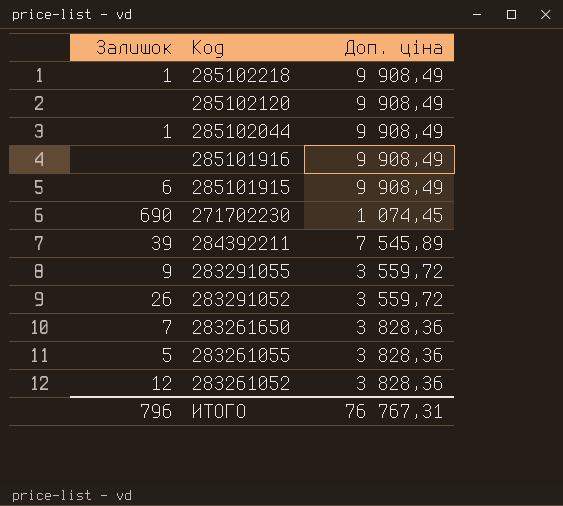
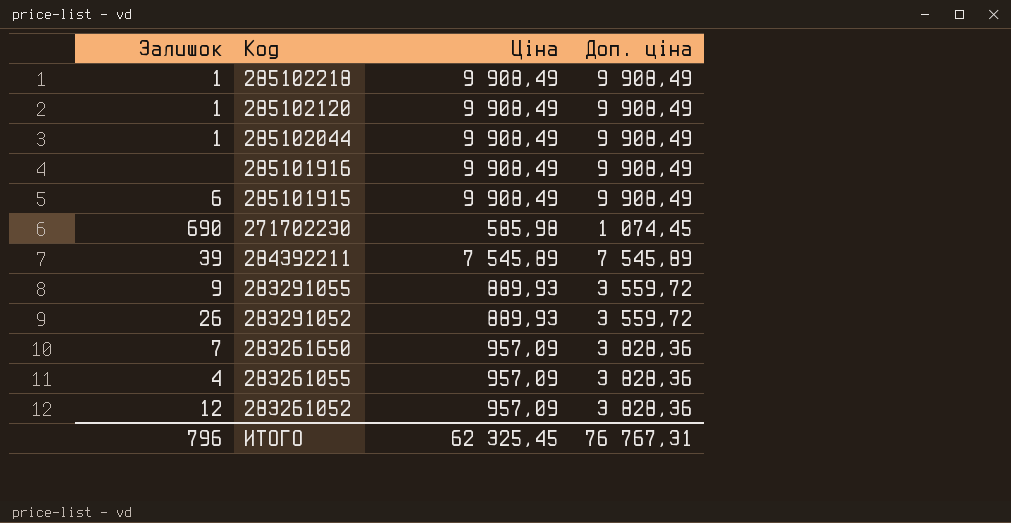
column Ціна | position: none -> 3
285102120 | Залишок: none -> 1
283261055 | Залишок: 5 -> 4

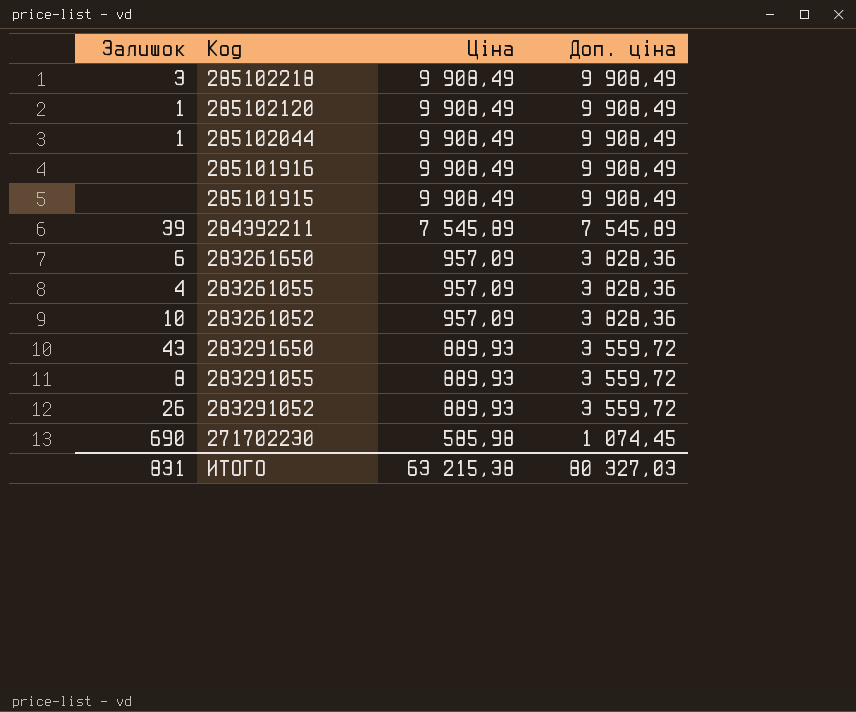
row order: none -> Ціна descending
285102218 | Залишок: 1 -> 3
285101915 | Залишок: 6 -> none
283261650 | Залишок: 7 -> 6
283261052 | Залишок: 12 -> 10
row 283291650: none -> 43 | 889,93 | 3 559,72
283291055 | Залишок: 9 -> 8
ИТОГО | Залишок: 796 -> 831
ИТОГО | Ціна: 62 325,45 -> 63 215,38
ИТОГО | Доп. ціна: 76 767,31 -> 80 327,03

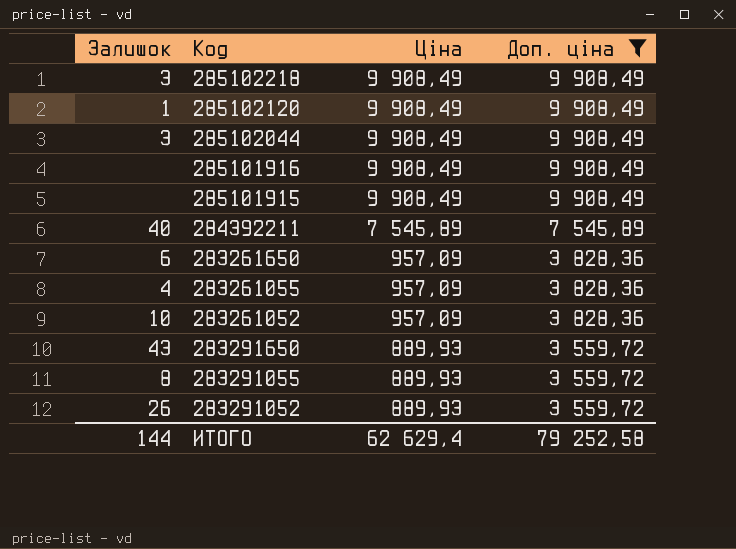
filter: none -> Доп. ціна != 1 074,45
285102044 | Залишок: 1 -> 3
284392211 | Залишок: 39 -> 40
ИТОГО | Залишок: 831 -> 144
ИТОГО | Ціна: 63 215,38 -> 62 629,4
ИТОГО | Доп. ціна: 80 327,03 -> 79 252,58

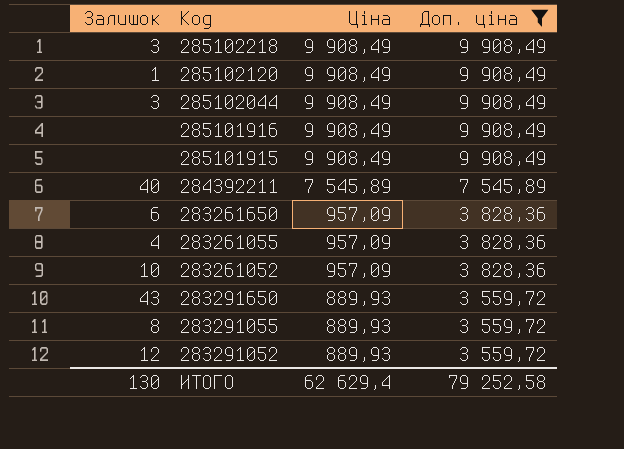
283291052 | Залишок: 26 -> 12
ИТОГО | Залишок: 144 -> 130

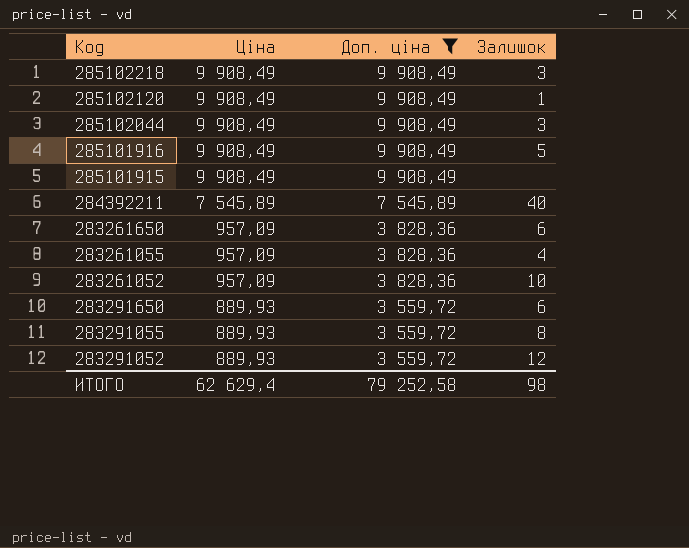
column Залишок | position: 1 -> 4
285101916 | Залишок: none -> 5
283291650 | Залишок: 43 -> 6
ИТОГО | Залишок: 130 -> 98

